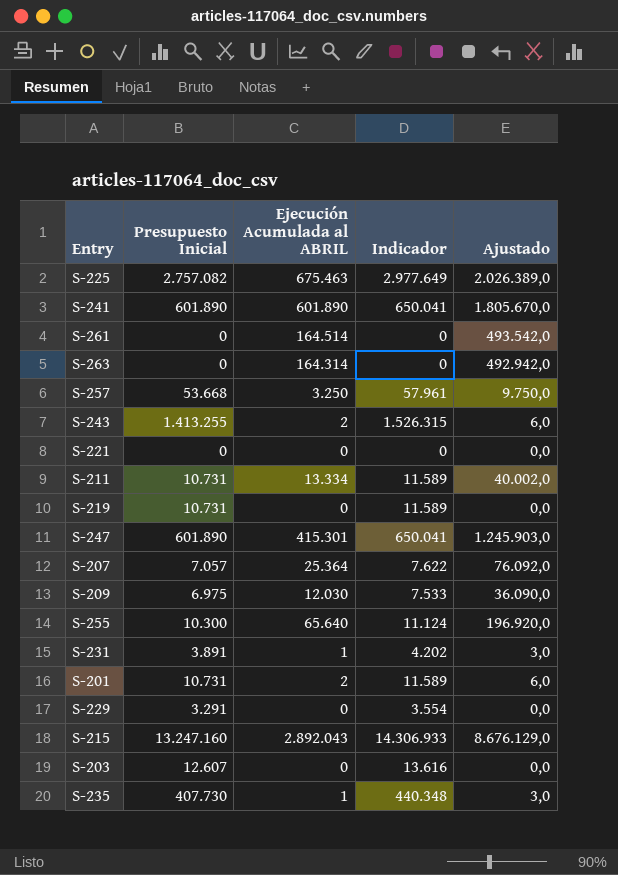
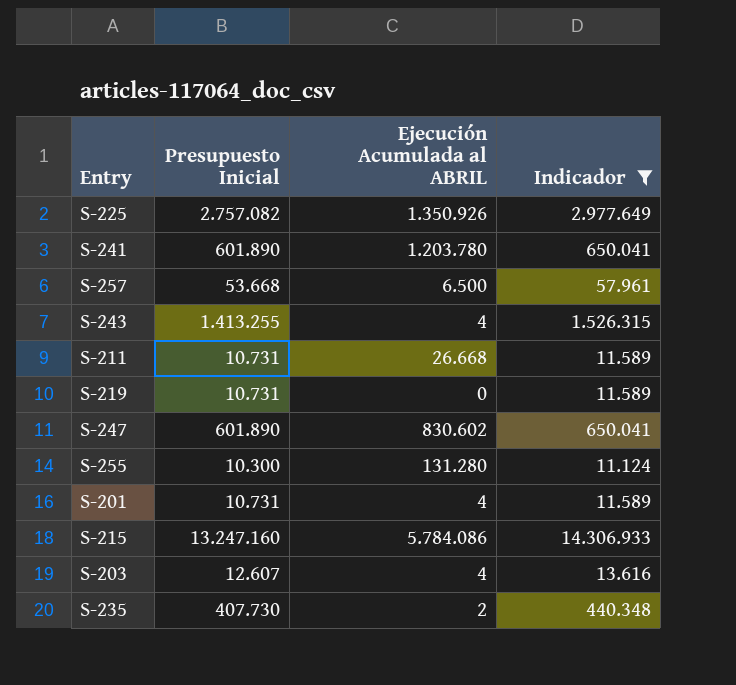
filter: none -> Indicador >= 11.124
column Ajustado | formula: [Ejecución Acumulada al ABRIL] * 3 -> none
S-225 | Ejecución Acumulada al ABRIL: 675.463 -> 1.350.926
S-241 | Ejecución Acumulada al ABRIL: 601.890 -> 1.203.780
S-257 | Ejecución Acumulada al ABRIL: 3.250 -> 6.500
S-243 | Ejecución Acumulada al ABRIL: 2 -> 4
S-211 | Ejecución Acumulada al ABRIL: 13.334 -> 26.668
S-247 | Ejecución Acumulada al ABRIL: 415.301 -> 830.602
S-255 | Ejecución Acumulada al ABRIL: 65.640 -> 131.280
S-201 | Ejecución Acumulada al ABRIL: 2 -> 4
S-215 | Ejecución Acumulada al ABRIL: 2.892.043 -> 5.784.086
S-203 | Ejecución Acumulada al ABRIL: 0 -> 4
S-235 | Ejecución Acumulada al ABRIL: 1 -> 2

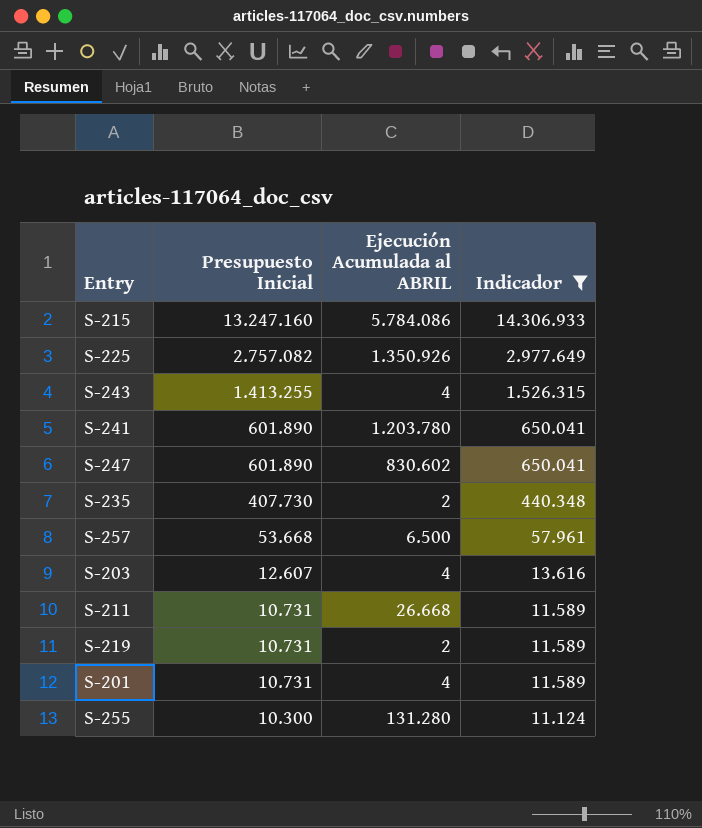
row order: none -> Presupuesto Inicial descending
S-219 | Ejecución Acumulada al ABRIL: 0 -> 2

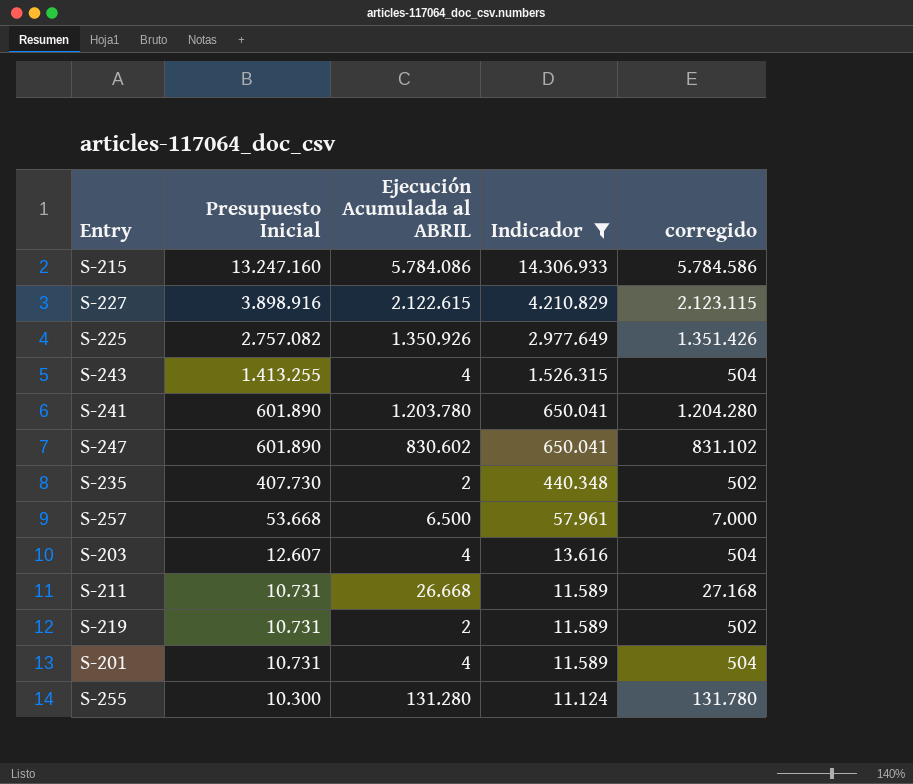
column corregido | formula: none -> [Ejecución Acumulada al ABRIL] + 500
row S-227: none -> 3.898.916 | 2.122.615 | 4.210.829 | 2.123.115

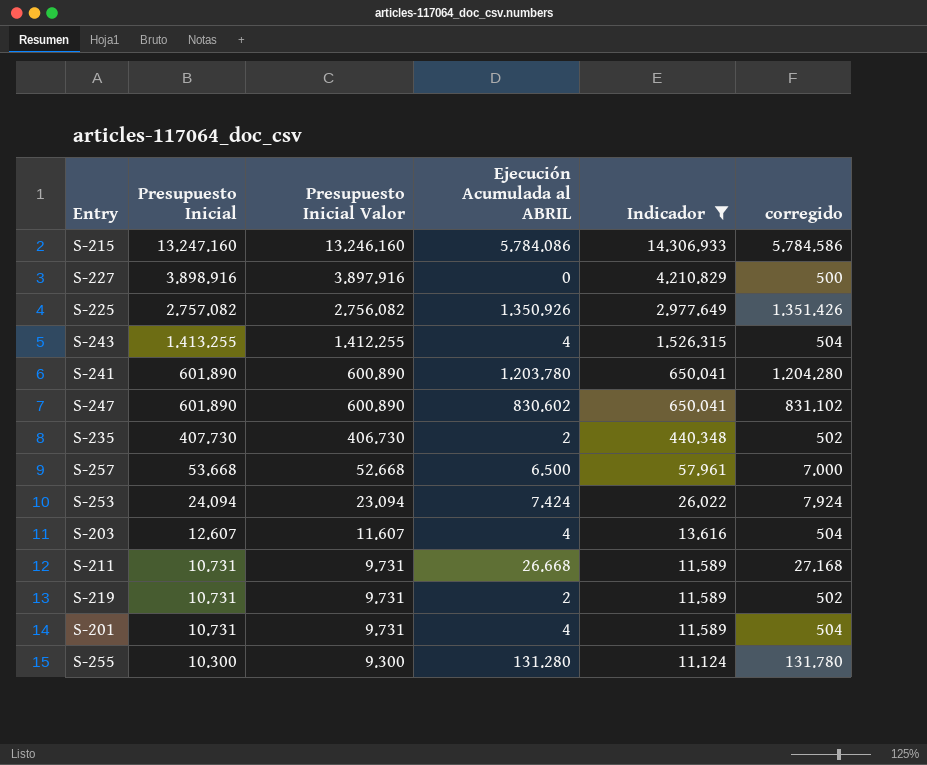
column Presupuesto Inicial Valor | formula: none -> [Presupuesto Inicial] - 1000
S-227 | Ejecución Acumulada al ABRIL: 2.122.615 -> 0
S-227 | corregido: 2.123.115 -> 500
row S-253: none -> 24.094 | 23.094 | 7.424 | 26.022 | 7.924

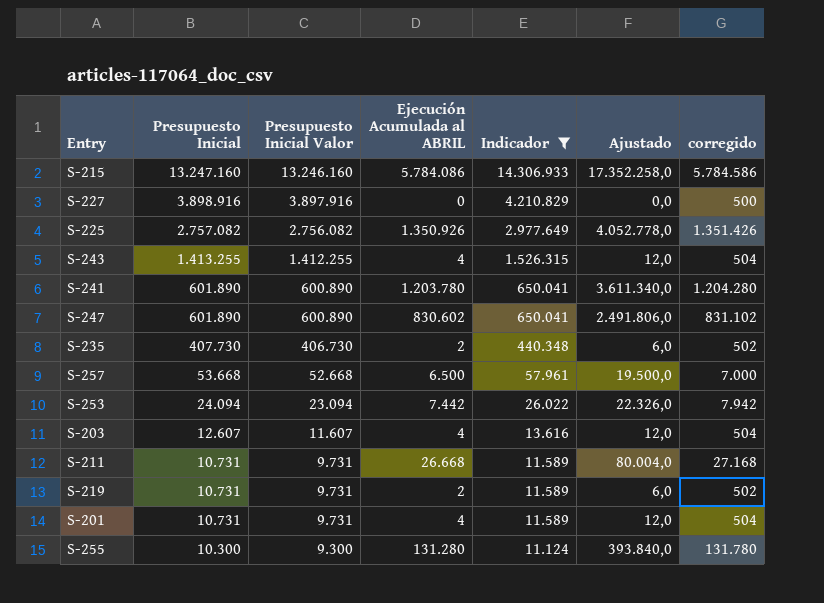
column Ajustado | formula: none -> [Ejecución Acumulada al ABRIL] * 3
S-253 | Ejecución Acumulada al ABRIL: 7.424 -> 7.442
S-253 | corregido: 7.924 -> 7.942

